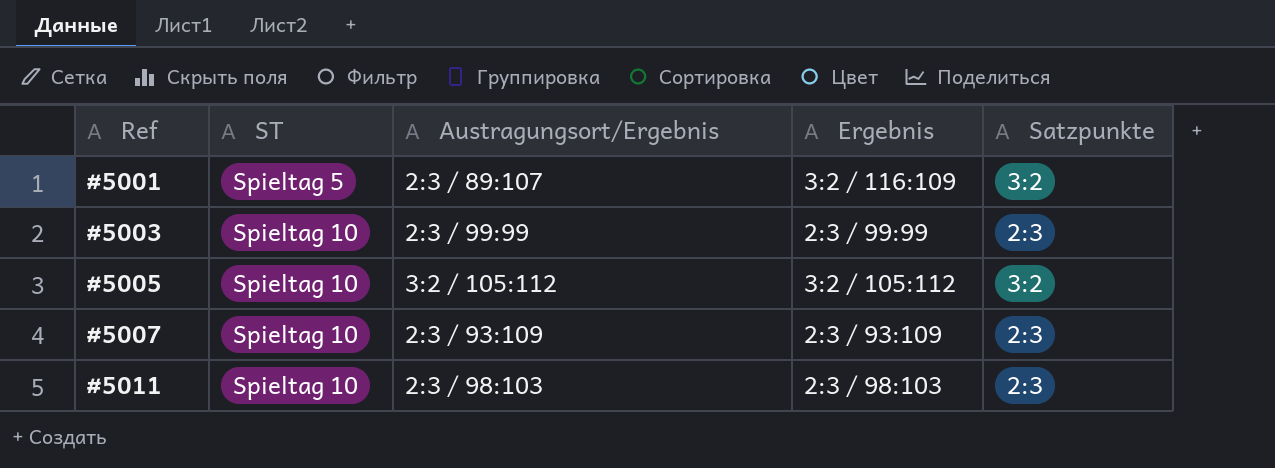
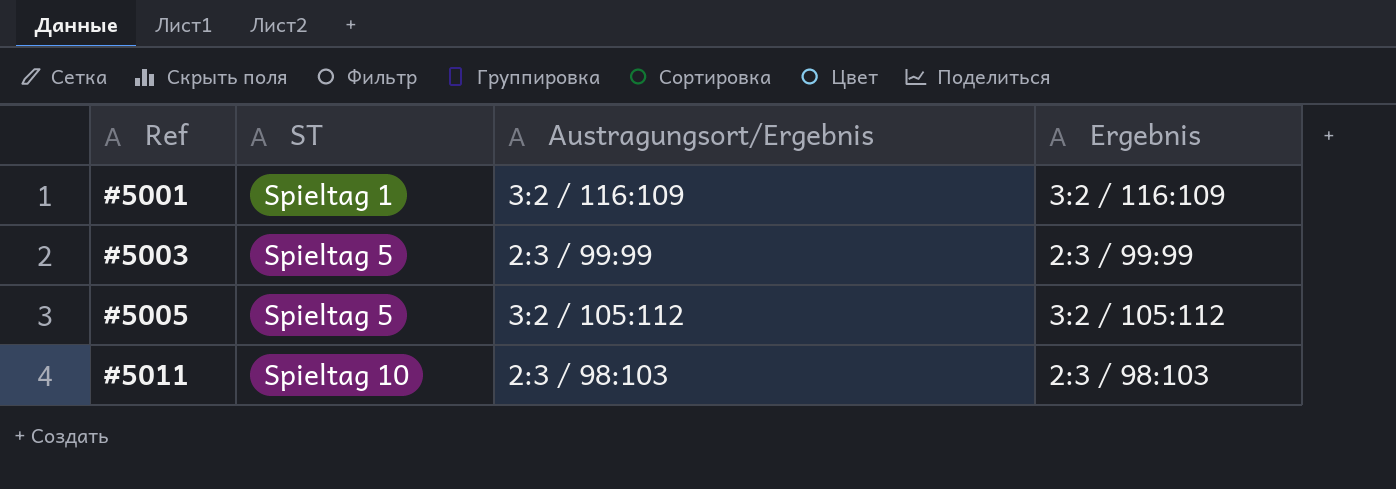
column Satzpunkte | position: 5 -> none
row #5007: Spieltag 10 | 2:3 / 93:109 | 2:3 / 93:109 | 2:3 -> none
#5001 | ST: Spieltag 5 -> Spieltag 1
#5001 | Austragungsort/Ergebnis: 2:3 / 89:107 -> 3:2 / 116:109
#5003 | ST: Spieltag 10 -> Spieltag 5
#5005 | ST: Spieltag 10 -> Spieltag 5

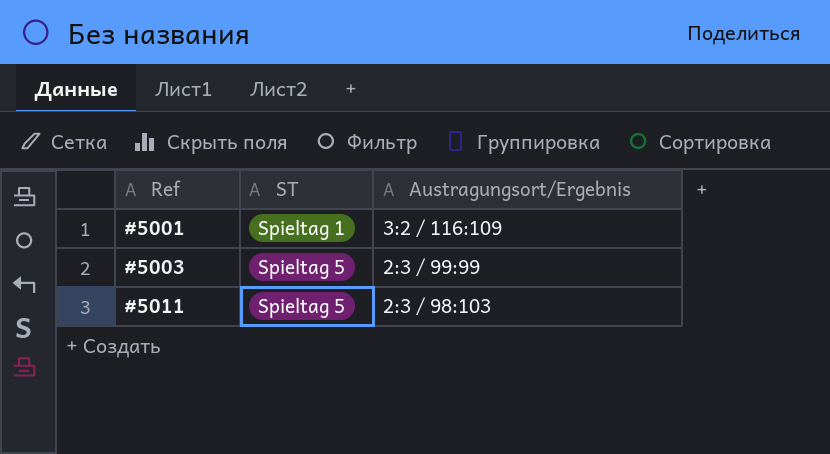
column Ergebnis | position: 4 -> none
row #5005: Spieltag 5 | 3:2 / 105:112 | 3:2 / 105:112 -> none
#5011 | ST: Spieltag 10 -> Spieltag 5

